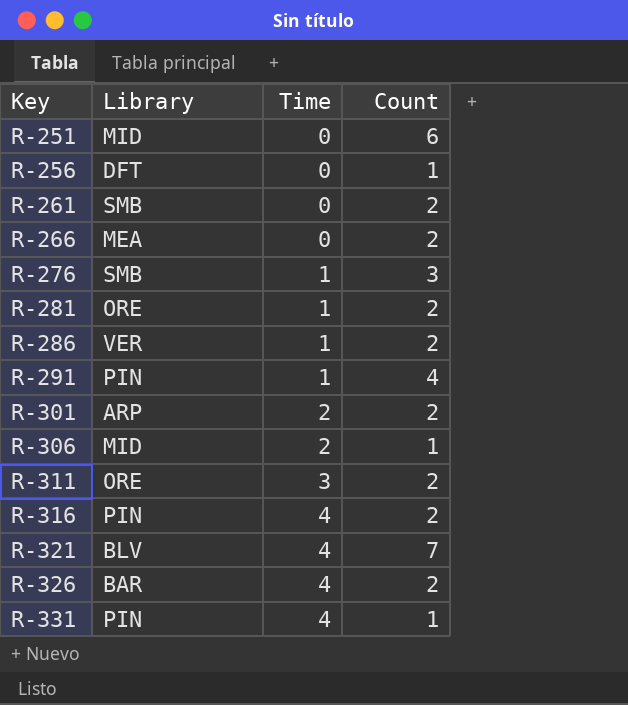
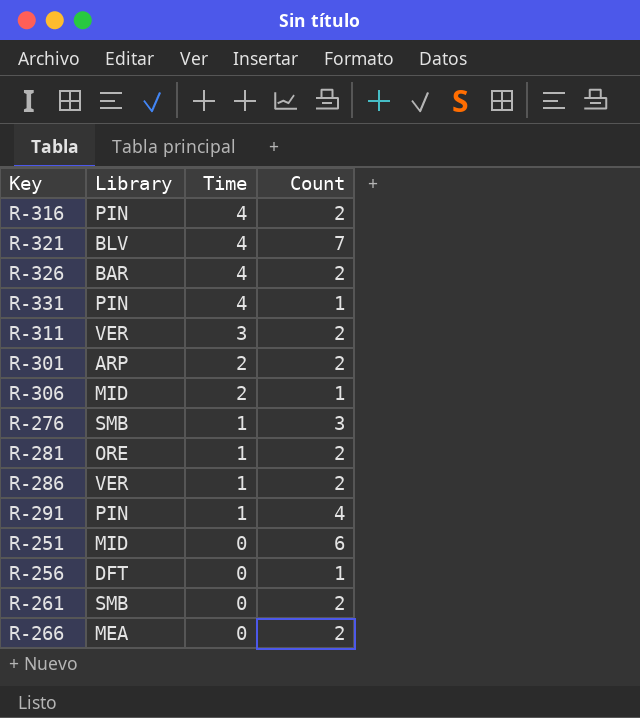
row order: Key ascending -> Time descending
R-311 | Library: ORE -> VER

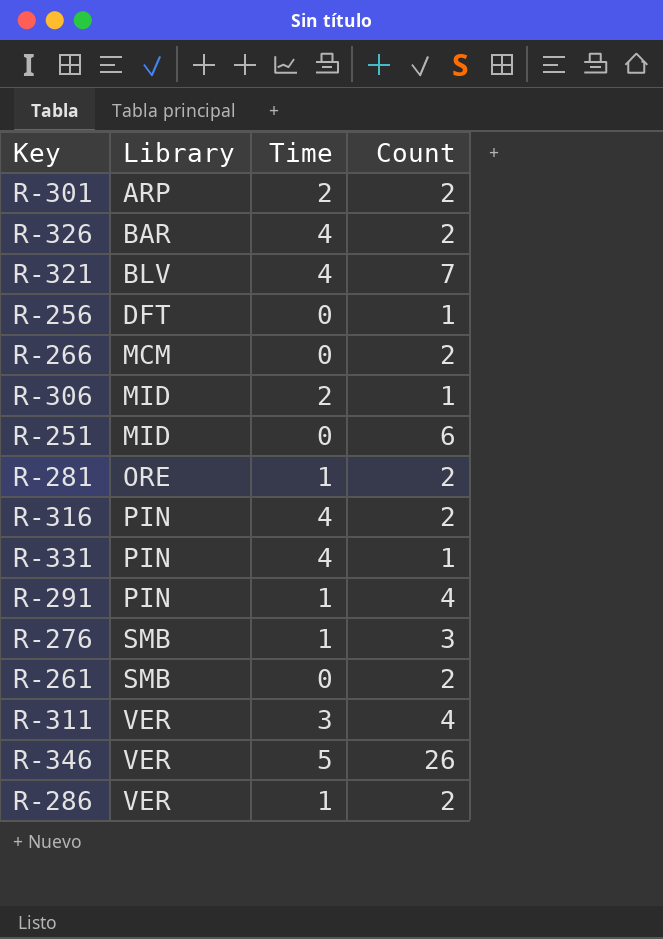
row order: Time descending -> Library ascending
R-266 | Library: MEA -> MCM
R-311 | Count: 2 -> 4
row R-346: none -> VER | 5 | 26

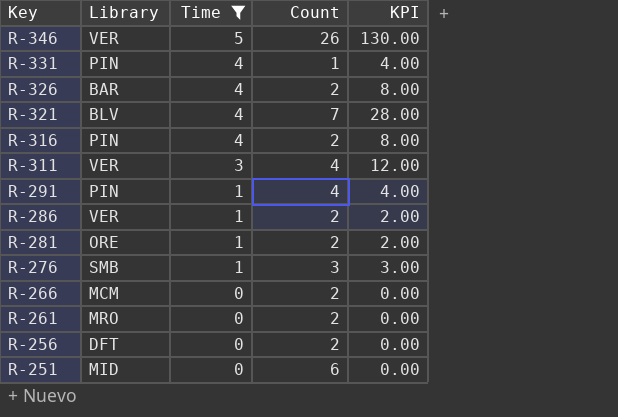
filter: none -> Time != 2
row order: Library ascending -> Key descending
column KPI | formula: none -> [Time] * [Count]
R-261 | Library: SMB -> MRO
R-256 | Count: 1 -> 2

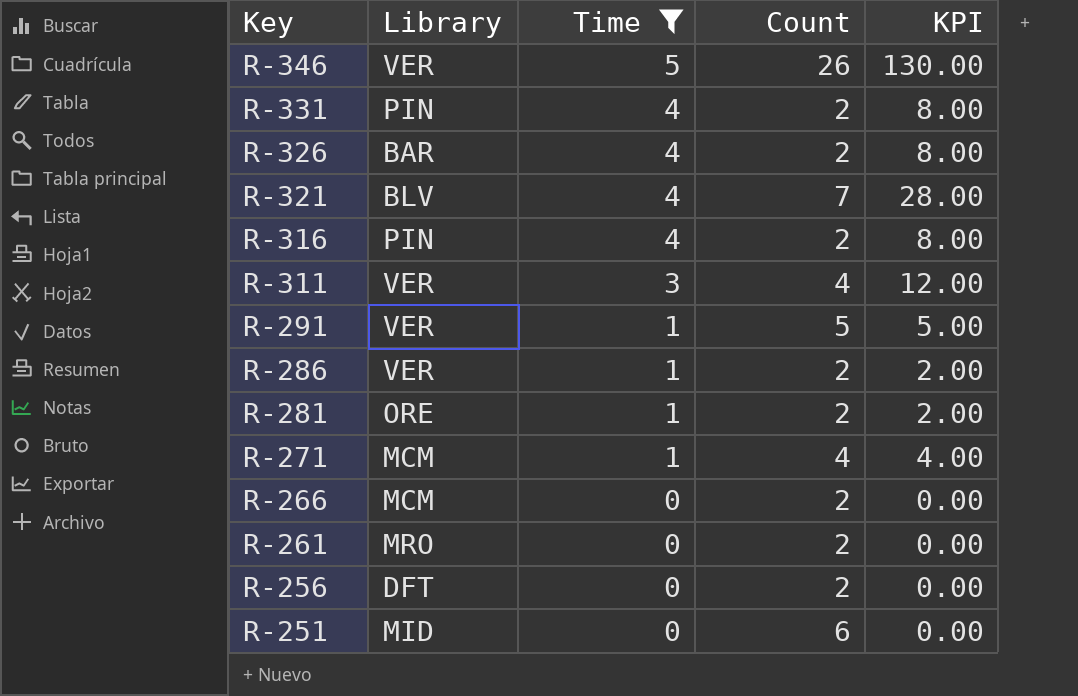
row R-276: SMB | 1 | 3 | 3.00 -> none
R-331 | Count: 1 -> 2
R-331 | KPI: 4.00 -> 8.00
R-291 | Library: PIN -> VER
R-291 | Count: 4 -> 5
R-291 | KPI: 4.00 -> 5.00
row R-271: none -> MCM | 1 | 4 | 4.00

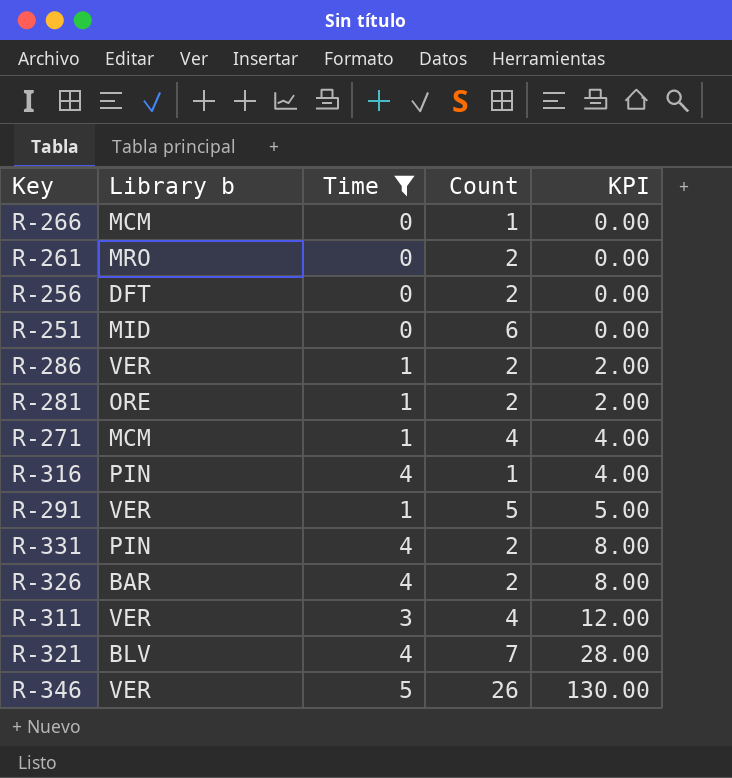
row order: Key descending -> KPI ascending
column name: Library -> Library b
R-266 | Count: 2 -> 1
R-316 | Count: 2 -> 1
R-316 | KPI: 8.00 -> 4.00

